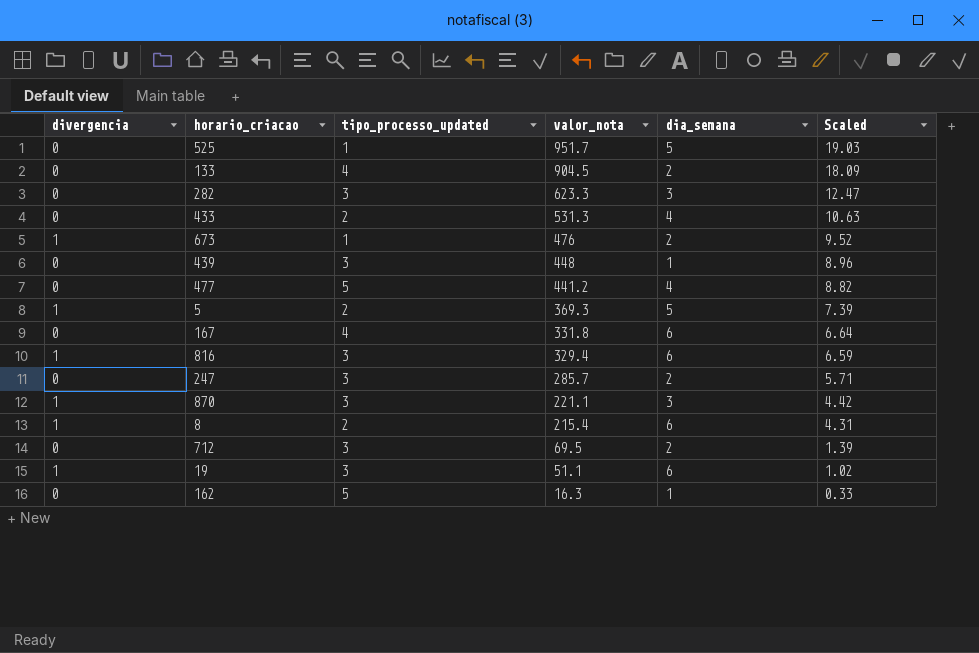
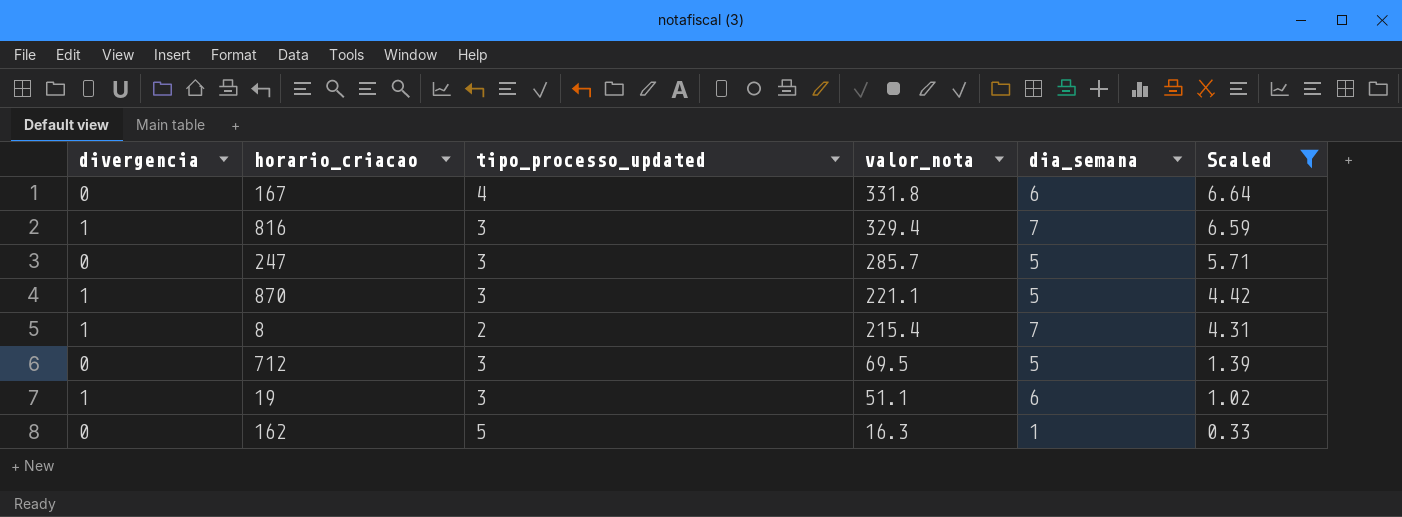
filter: none -> Scaled <= 6.64
816 | dia_semana: 6 -> 7
247 | dia_semana: 2 -> 5
870 | dia_semana: 3 -> 5
8 | dia_semana: 6 -> 7
712 | dia_semana: 2 -> 5

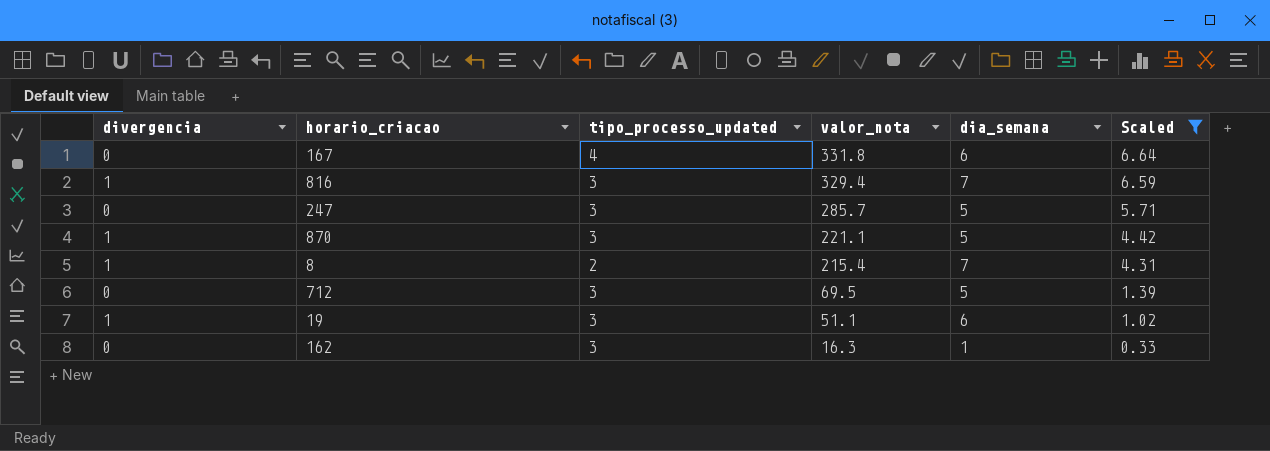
162 | tipo_processo_updated: 5 -> 3

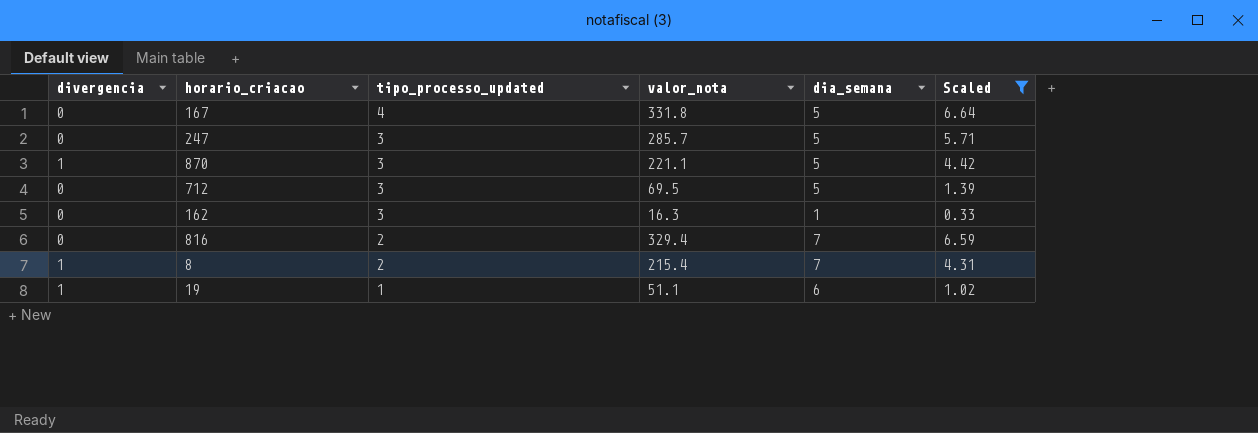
row order: valor_nota descending -> tipo_processo_updated descending
167 | dia_semana: 6 -> 5
816 | divergencia: 1 -> 0
816 | tipo_processo_updated: 3 -> 2
19 | tipo_processo_updated: 3 -> 1

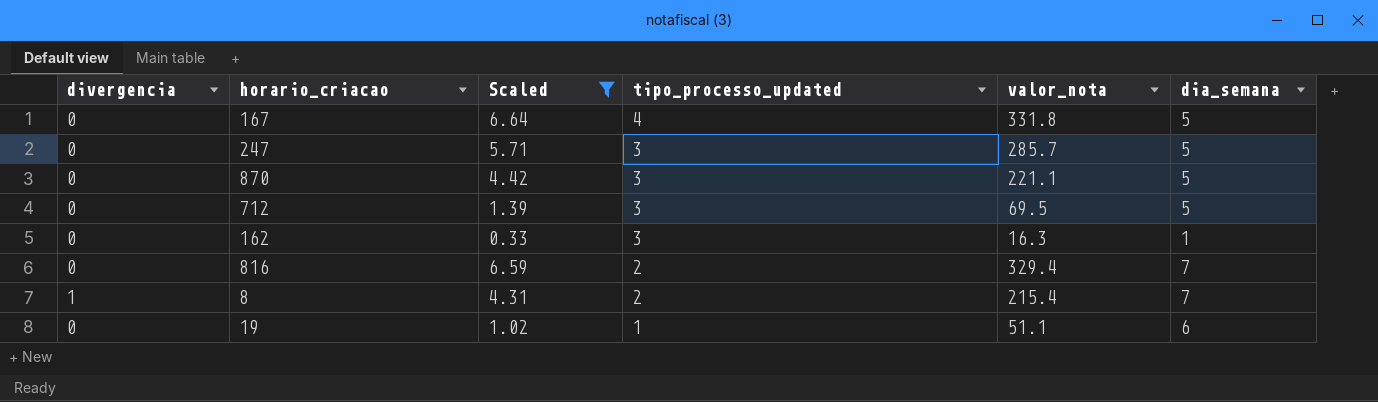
column Scaled | position: 6 -> 3
870 | divergencia: 1 -> 0
19 | divergencia: 1 -> 0

